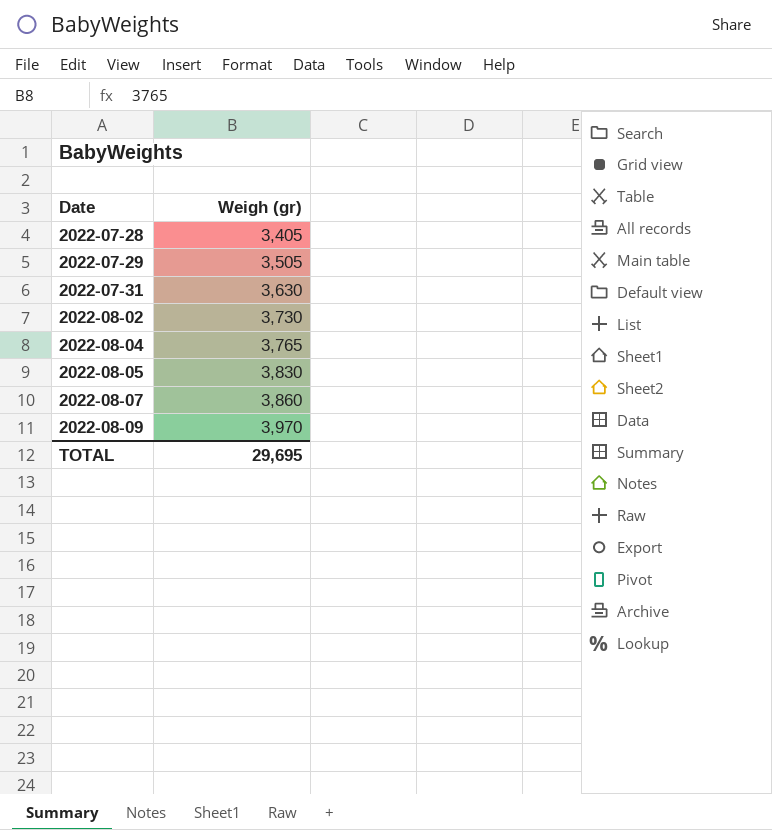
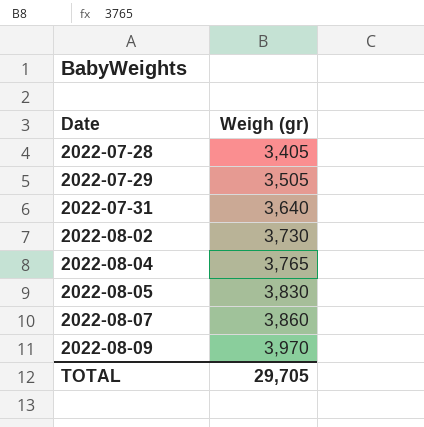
2022-07-31 | Weigh (gr): 3,630 -> 3,640
TOTAL | Weigh (gr): 29,695 -> 29,705

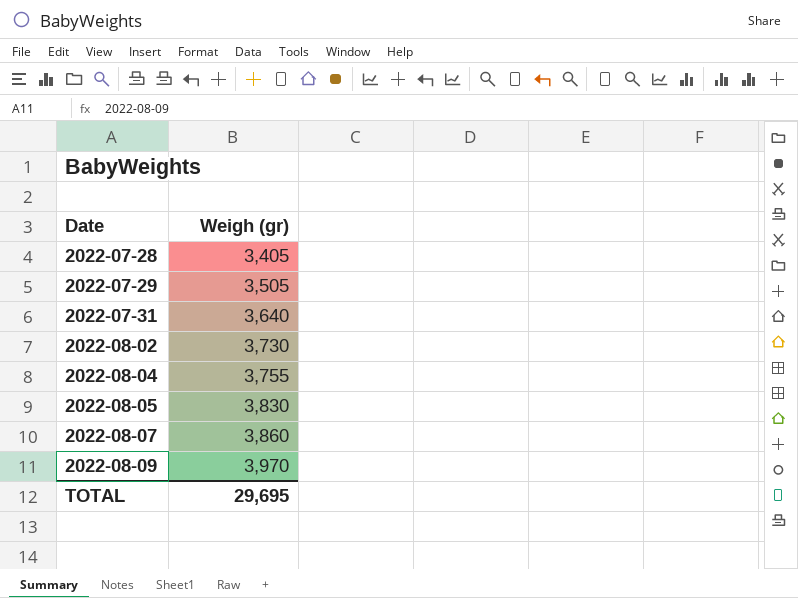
2022-08-04 | Weigh (gr): 3,765 -> 3,755
TOTAL | Weigh (gr): 29,705 -> 29,695

